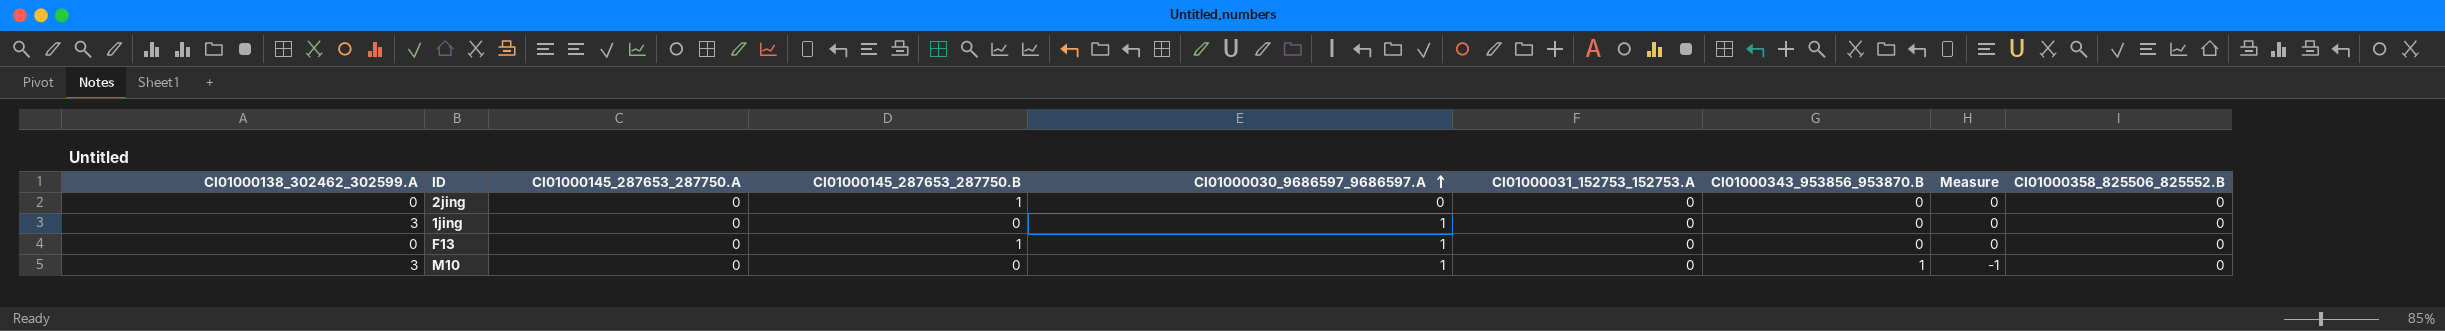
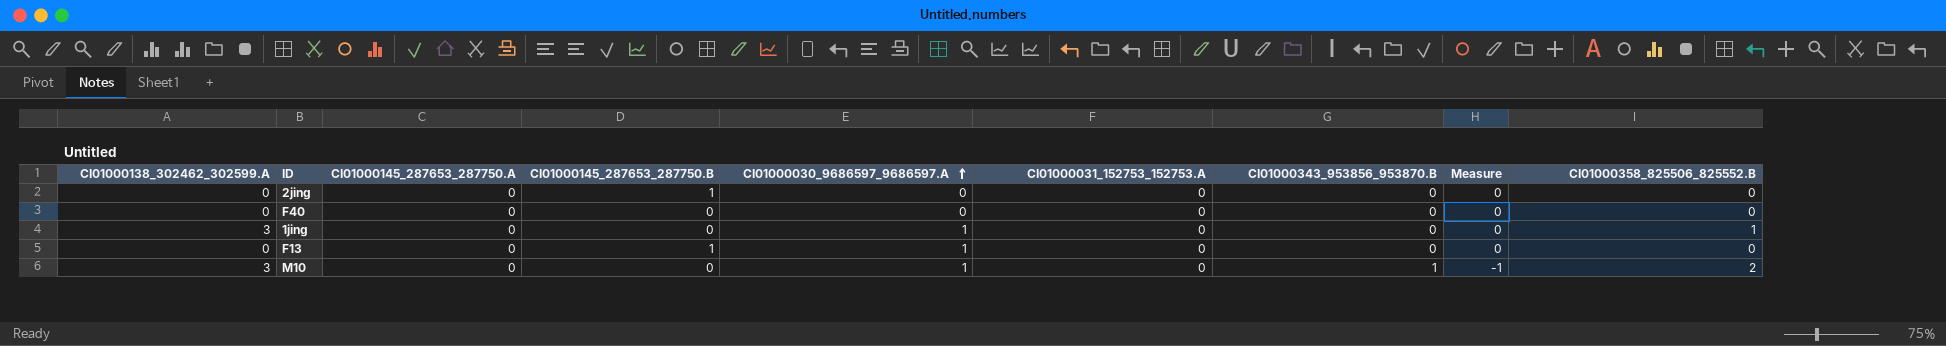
row F40: none -> 0 | 0 | 0 | 0 | 0 | 0 | 0 | 0
1jing | CI01000358_825506_825552.B: 0 -> 1
M10 | CI01000358_825506_825552.B: 0 -> 2

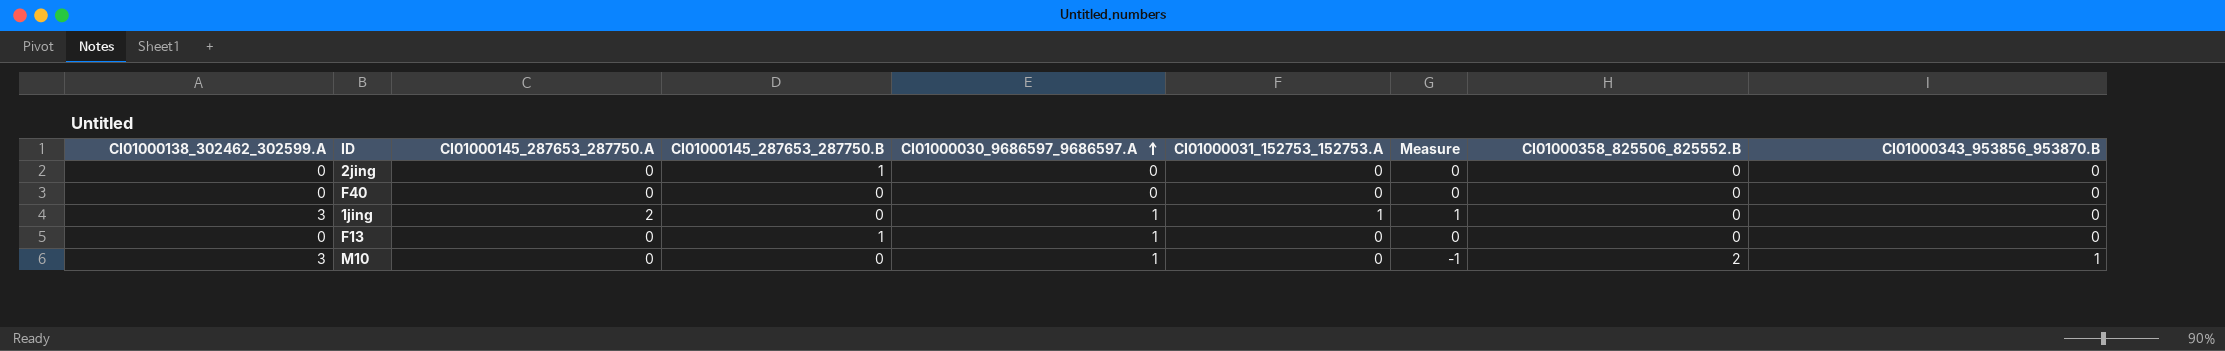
column CI01000343_953856_953870.B | position: 7 -> 9
1jing | CI01000145_287653_287750.A: 0 -> 2
1jing | CI01000031_152753_152753.A: 0 -> 1
1jing | Measure: 0 -> 1
1jing | CI01000358_825506_825552.B: 1 -> 0

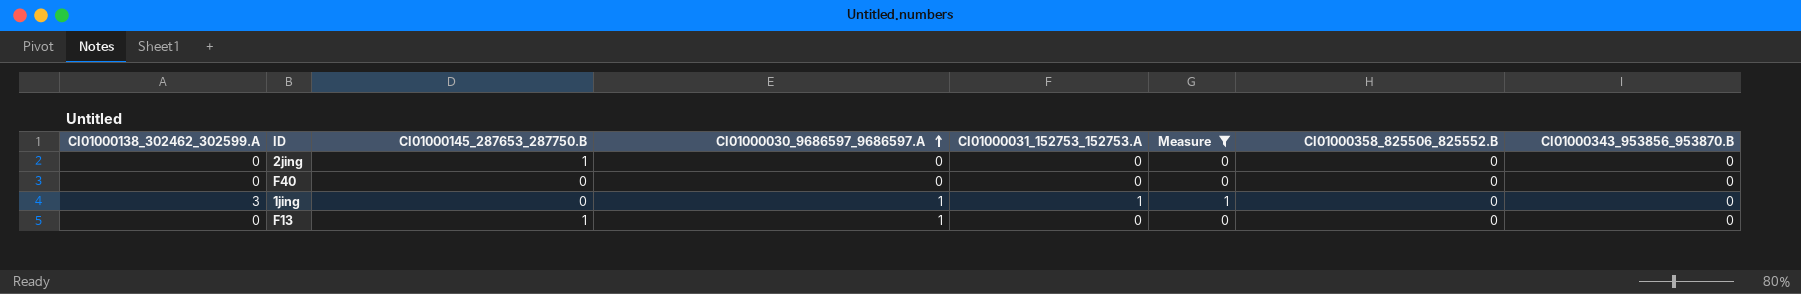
filter: none -> Measure != -1
column CI01000145_287653_287750.A | position: 3 -> none

